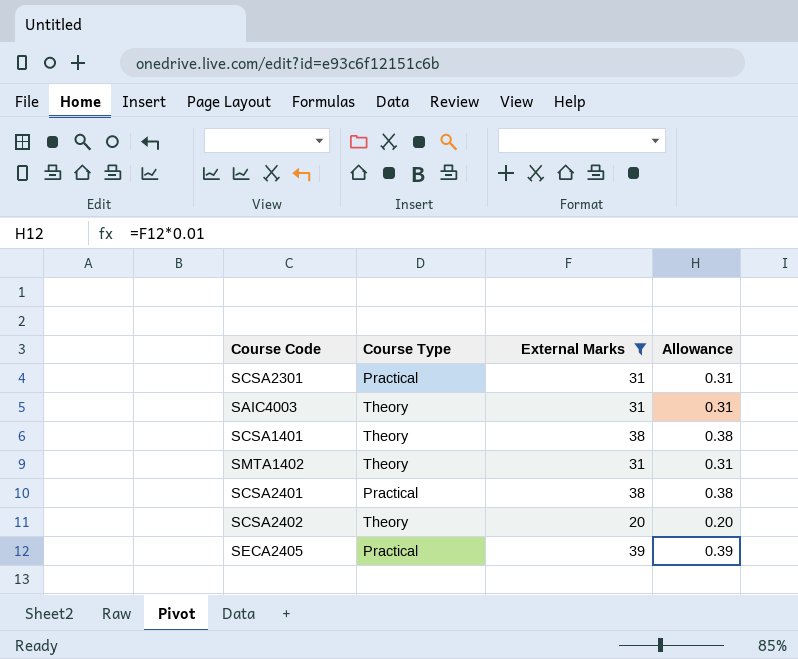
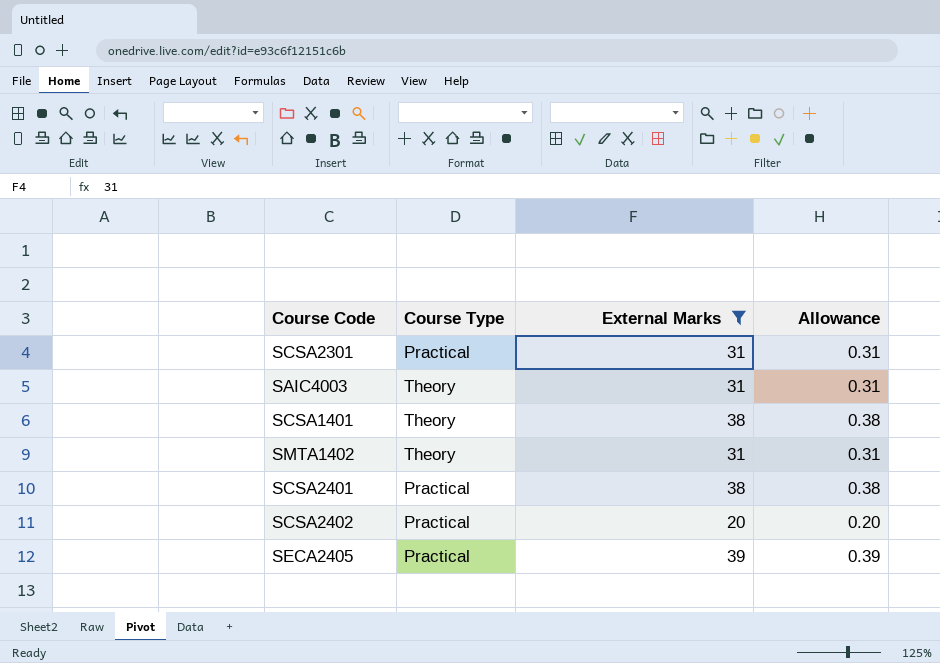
SCSA2402 | Course Type: Theory -> Practical

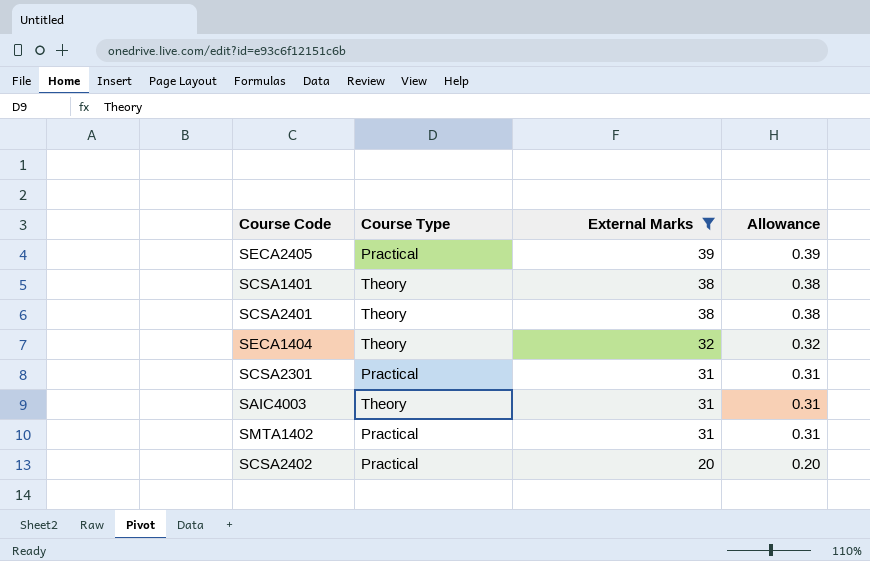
row order: none -> External Marks descending
SCSA2401 | Course Type: Practical -> Theory
row SECA1404: none -> Theory | 32 | 0.32
SMTA1402 | Course Type: Theory -> Practical

